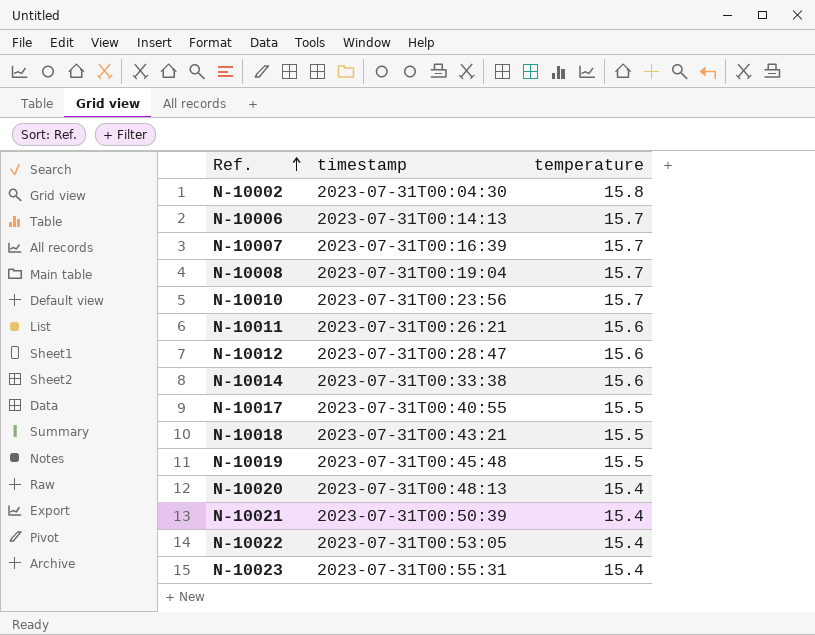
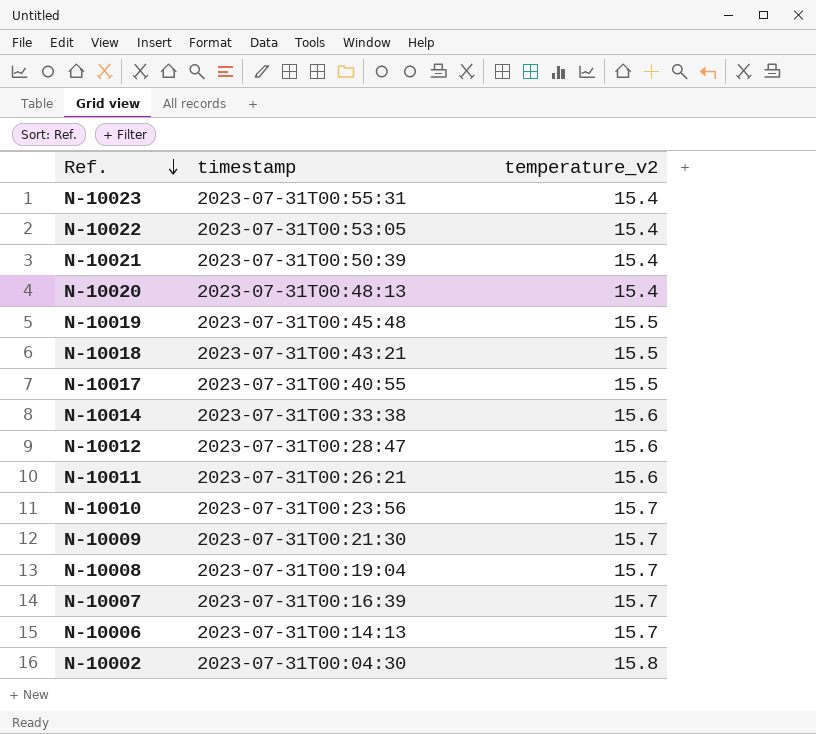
row order: Ref. ascending -> Ref. descending
column name: temperature -> temperature_v2
row N-10009: none -> 2023-07-31T00:21:30 | 15.7

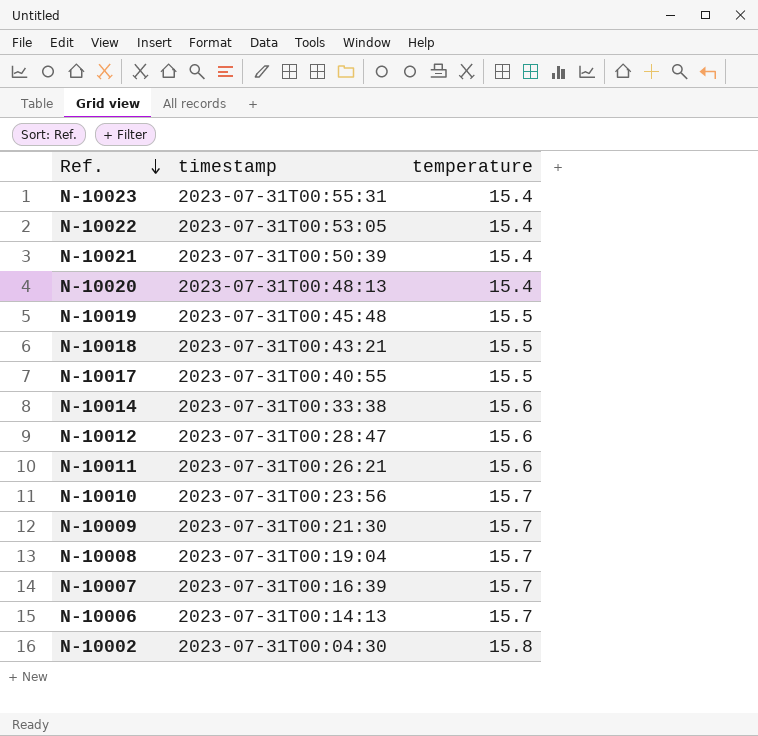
column name: temperature_v2 -> temperature

